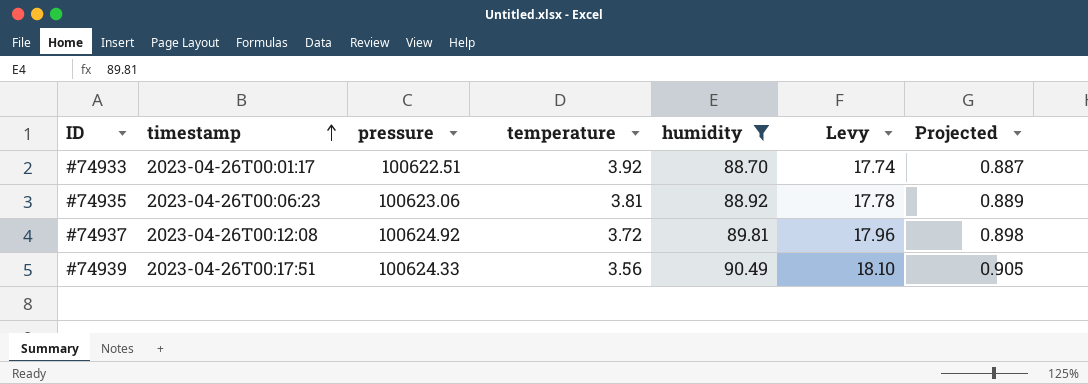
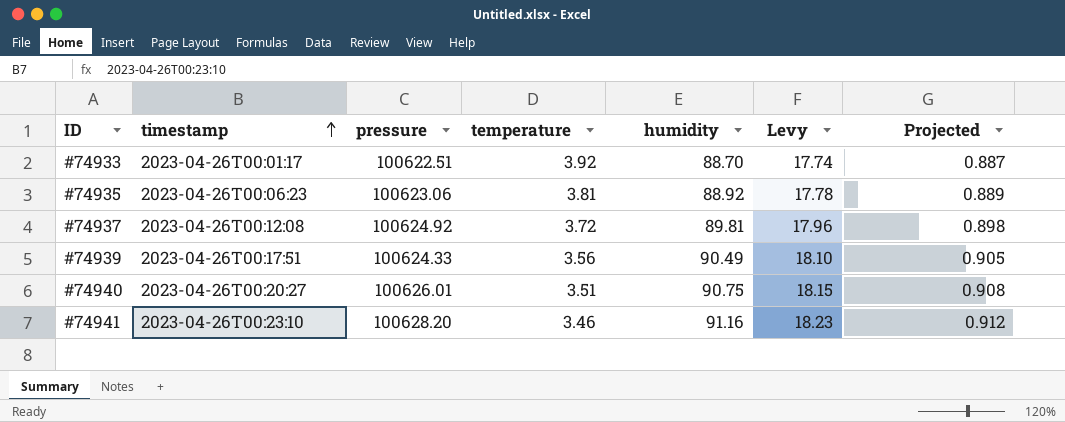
filter: humidity <= 90.49 -> none

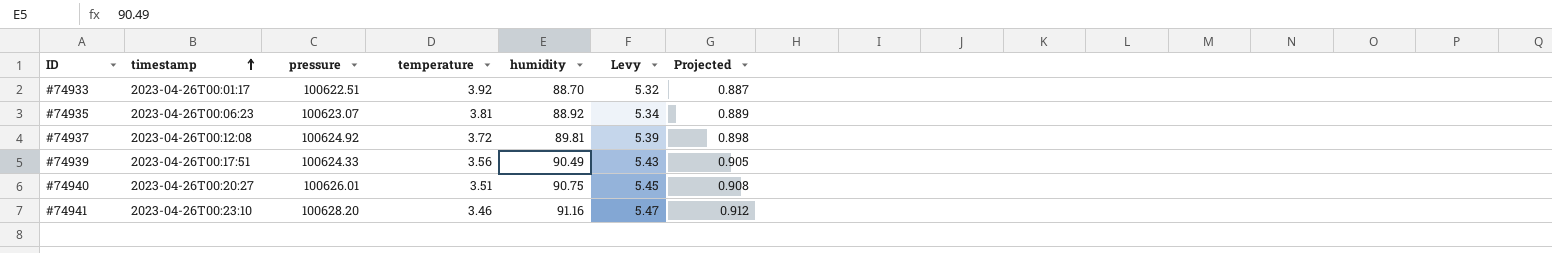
column Levy | formula: [humidity] * 0.2 -> [humidity] * 0.06
#74935 | pressure: 100623.06 -> 100623.07

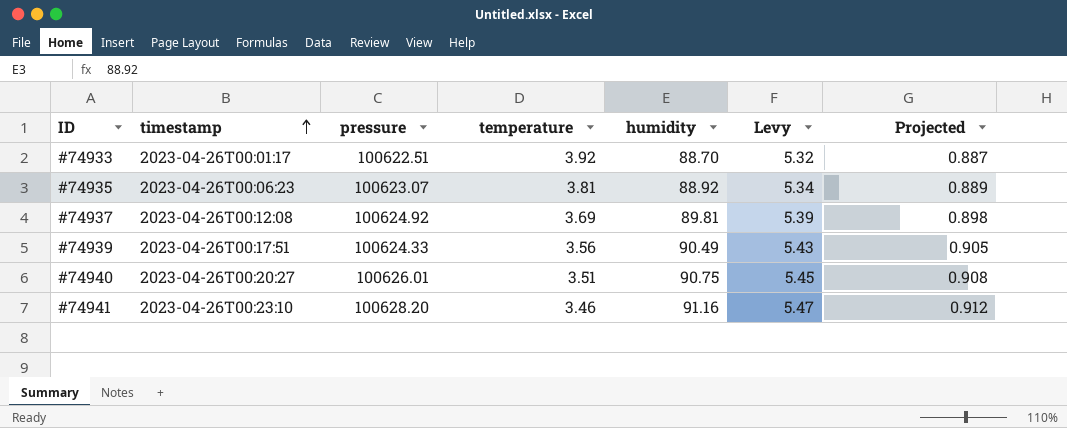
#74937 | temperature: 3.72 -> 3.69

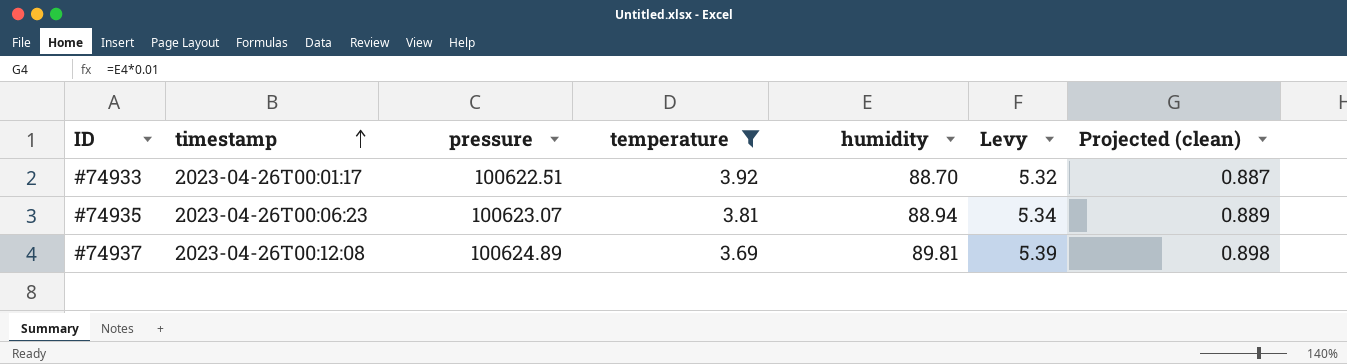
filter: none -> temperature >= 3.69
column name: Projected -> Projected (clean)
#74935 | humidity: 88.92 -> 88.94
#74937 | pressure: 100624.92 -> 100624.89

